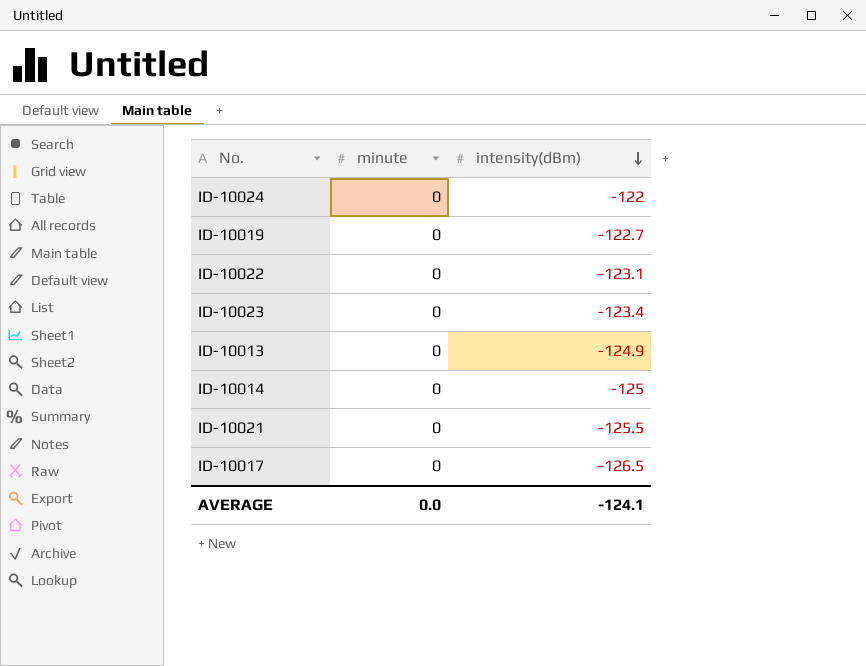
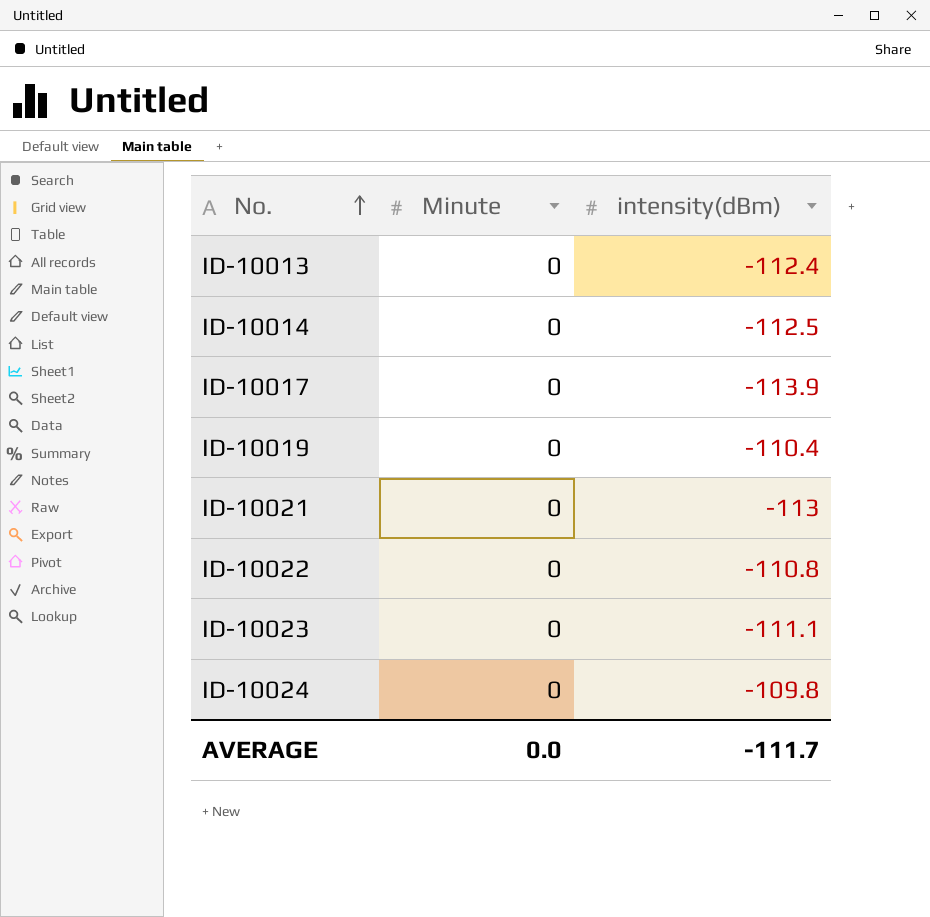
row order: intensity(dBm) descending -> No. ascending
column name: minute -> Minute
ID-10013 | intensity(dBm): -124.9 -> -112.4
ID-10014 | intensity(dBm): -125 -> -112.5
ID-10017 | intensity(dBm): -126.5 -> -113.9
ID-10019 | intensity(dBm): -122.7 -> -110.4
ID-10021 | intensity(dBm): -125.5 -> -113
ID-10022 | intensity(dBm): -123.1 -> -110.8
ID-10023 | intensity(dBm): -123.4 -> -111.1
ID-10024 | intensity(dBm): -122 -> -109.8
AVERAGE | intensity(dBm): -124.1 -> -111.7

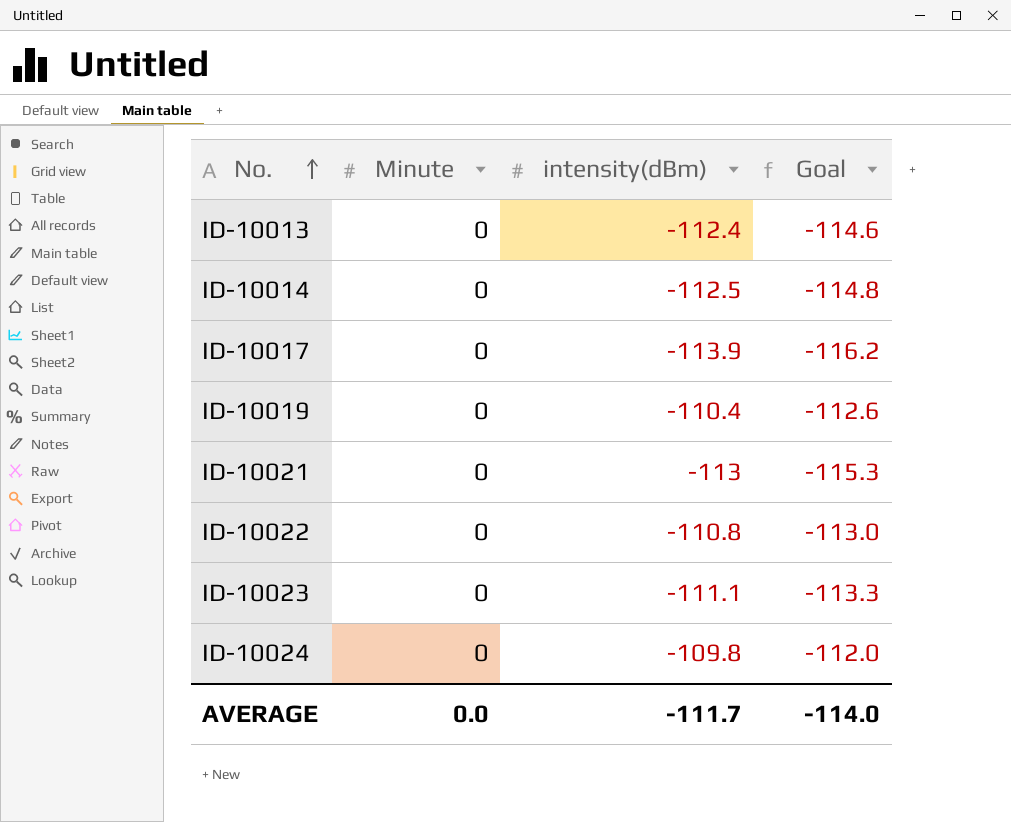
column Goal | formula: none -> [intensity(dBm)] * 1.02

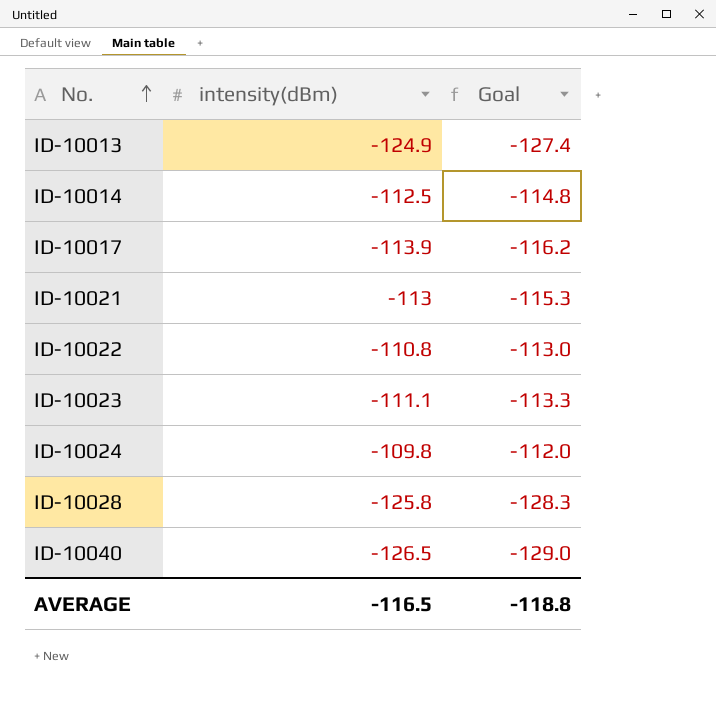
column Minute | position: 2 -> none
row ID-10019: 0 | -110.4 | -112.6 -> none
ID-10013 | intensity(dBm): -112.4 -> -124.9
ID-10013 | Goal: -114.6 -> -127.4
row ID-10028: none -> -125.8 | -128.3
row ID-10040: none -> -126.5 | -129.0
AVERAGE | intensity(dBm): -111.7 -> -116.5
AVERAGE | Goal: -114.0 -> -118.8

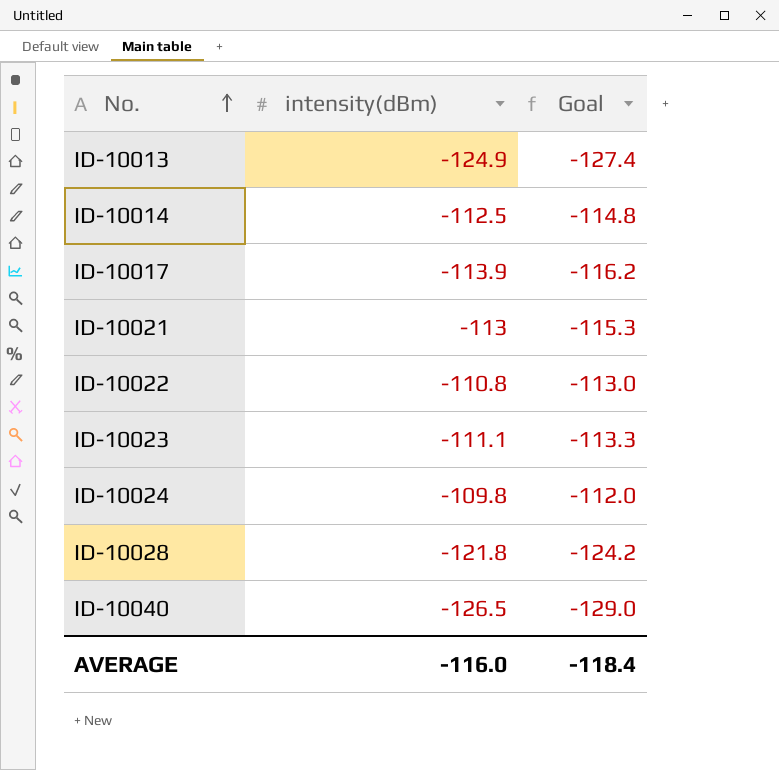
ID-10028 | intensity(dBm): -125.8 -> -121.8
ID-10028 | Goal: -128.3 -> -124.2
AVERAGE | intensity(dBm): -116.5 -> -116.0
AVERAGE | Goal: -118.8 -> -118.4

